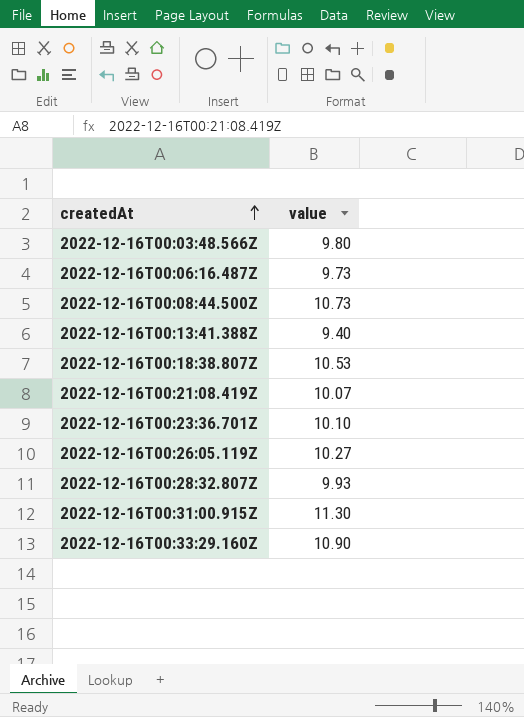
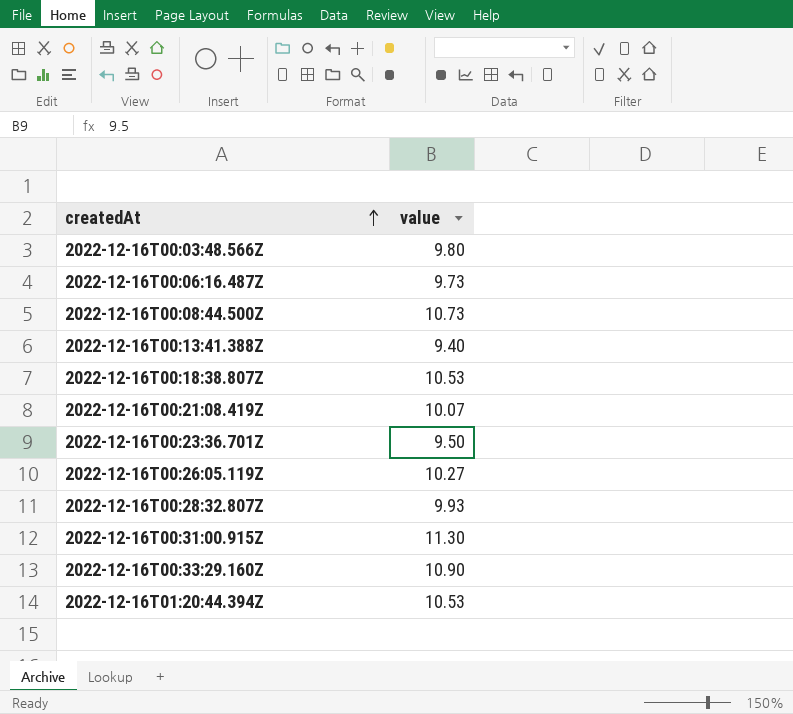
2022-12-16T00:23:36.701Z | value: 10.10 -> 9.50
row 2022-12-16T01:20:44.394Z: none -> 10.53

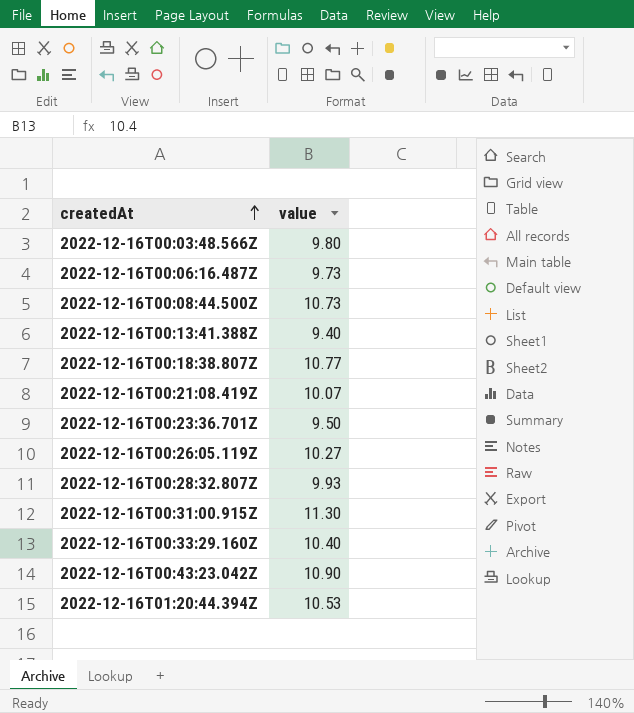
2022-12-16T00:18:38.807Z | value: 10.53 -> 10.77
2022-12-16T00:33:29.160Z | value: 10.90 -> 10.40
row 2022-12-16T00:43:23.042Z: none -> 10.90

